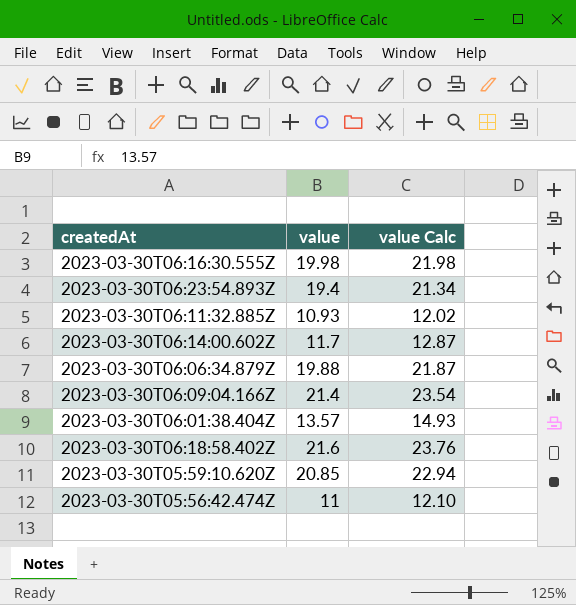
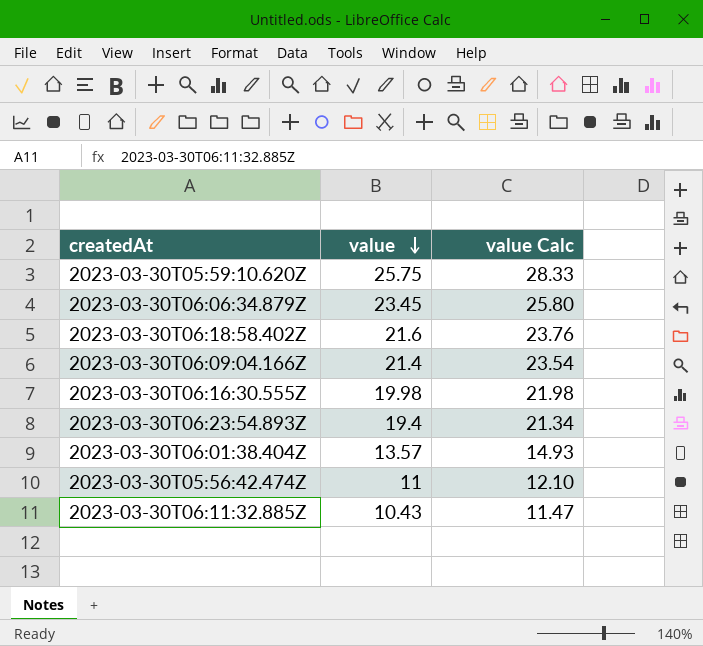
row order: none -> value descending
row 2023-03-30T06:14:00.602Z: 11.7 | 12.87 -> none
2023-03-30T05:59:10.620Z | value: 20.85 -> 25.75
2023-03-30T05:59:10.620Z | value Calc: 22.94 -> 28.33
2023-03-30T06:06:34.879Z | value: 19.88 -> 23.45
2023-03-30T06:06:34.879Z | value Calc: 21.87 -> 25.80
2023-03-30T06:11:32.885Z | value: 10.93 -> 10.43
2023-03-30T06:11:32.885Z | value Calc: 12.02 -> 11.47

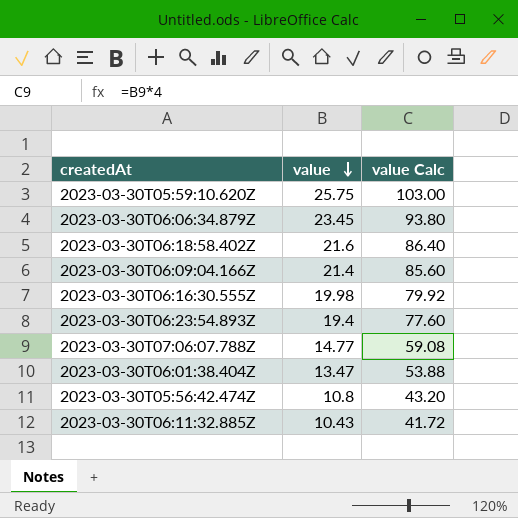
column value Calc | formula: [value] * 1.1 -> [value] * 4
row 2023-03-30T07:06:07.788Z: none -> 14.77 | 59.08
2023-03-30T06:01:38.404Z | value: 13.57 -> 13.47
2023-03-30T05:56:42.474Z | value: 11 -> 10.8

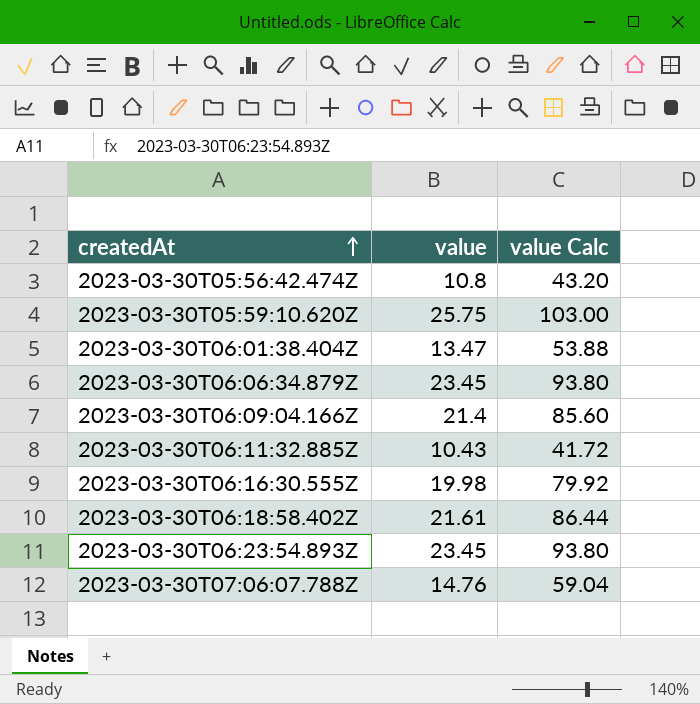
row order: value descending -> createdAt ascending
2023-03-30T06:18:58.402Z | value: 21.6 -> 21.61
2023-03-30T06:18:58.402Z | value Calc: 86.40 -> 86.44
2023-03-30T06:23:54.893Z | value: 19.4 -> 23.45
2023-03-30T06:23:54.893Z | value Calc: 77.60 -> 93.80
2023-03-30T07:06:07.788Z | value: 14.77 -> 14.76
2023-03-30T07:06:07.788Z | value Calc: 59.08 -> 59.04

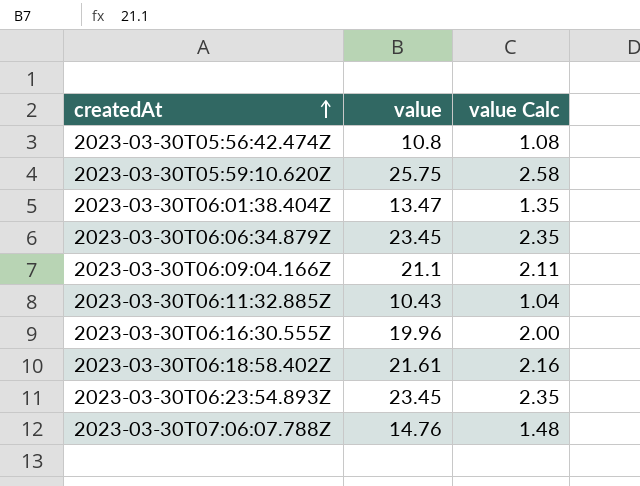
column value Calc | formula: [value] * 4 -> [value] * 0.1
2023-03-30T06:09:04.166Z | value: 21.4 -> 21.1
2023-03-30T06:16:30.555Z | value: 19.98 -> 19.96

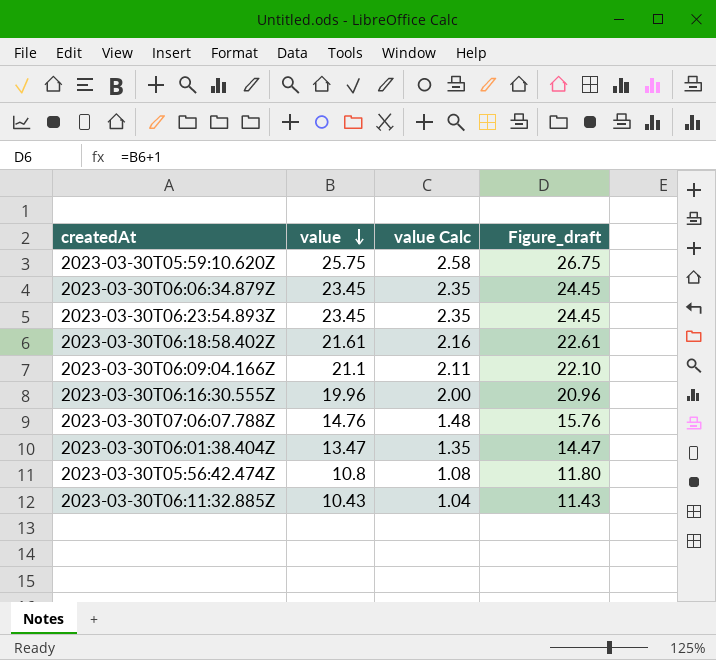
row order: createdAt ascending -> value descending
column Figure_draft | formula: none -> [value] + 1

